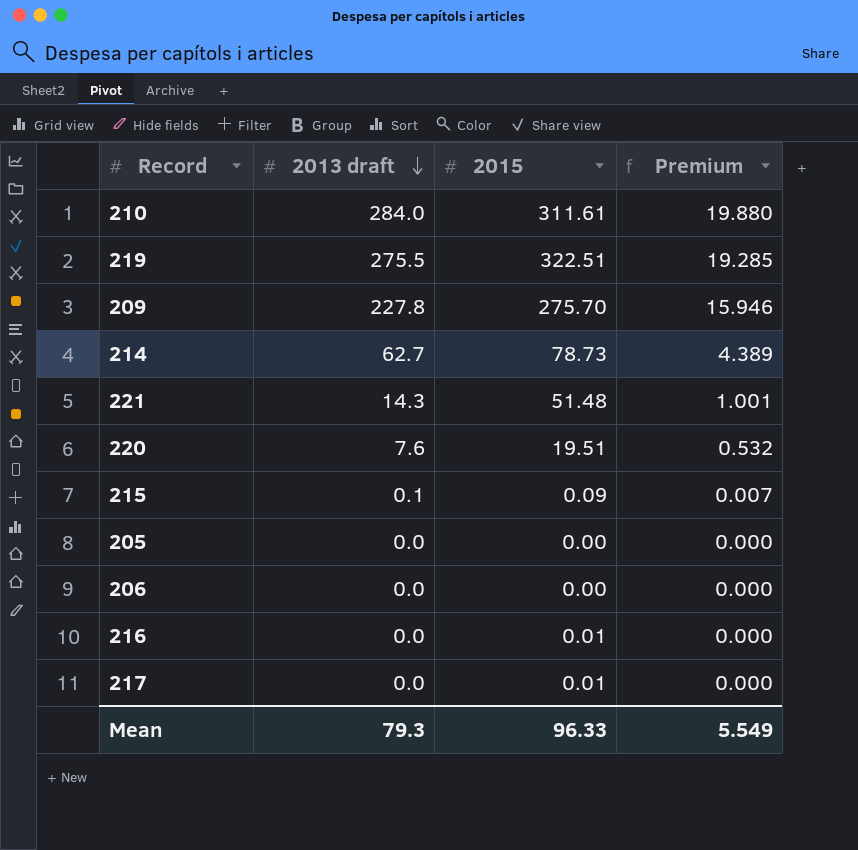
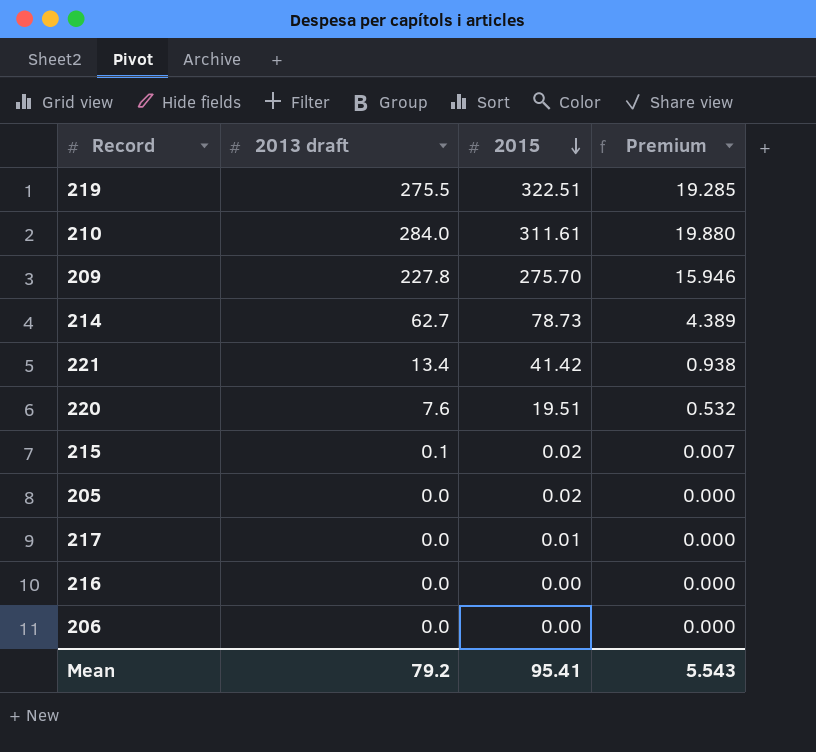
row order: 2013 draft descending -> 2015 descending
221 | 2013 draft: 14.3 -> 13.4
221 | 2015: 51.48 -> 41.42
221 | Premium: 1.001 -> 0.938
215 | 2015: 0.09 -> 0.02
205 | 2015: 0.00 -> 0.02
216 | 2015: 0.01 -> 0.00
Mean | 2013 draft: 79.3 -> 79.2
Mean | 2015: 96.33 -> 95.41
Mean | Premium: 5.549 -> 5.543

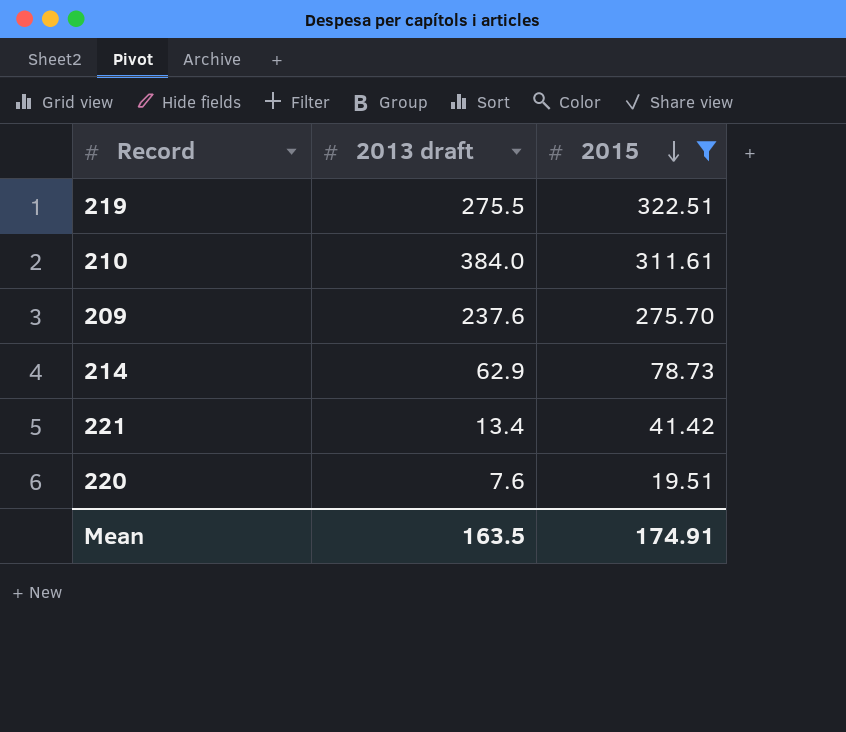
filter: none -> 2015 >= 19.51
column Premium | formula: [2013 draft] * 0.07 -> none
210 | 2013 draft: 284.0 -> 384.0
209 | 2013 draft: 227.8 -> 237.6
214 | 2013 draft: 62.7 -> 62.9
Mean | 2013 draft: 79.2 -> 163.5
Mean | 2015: 95.41 -> 174.91

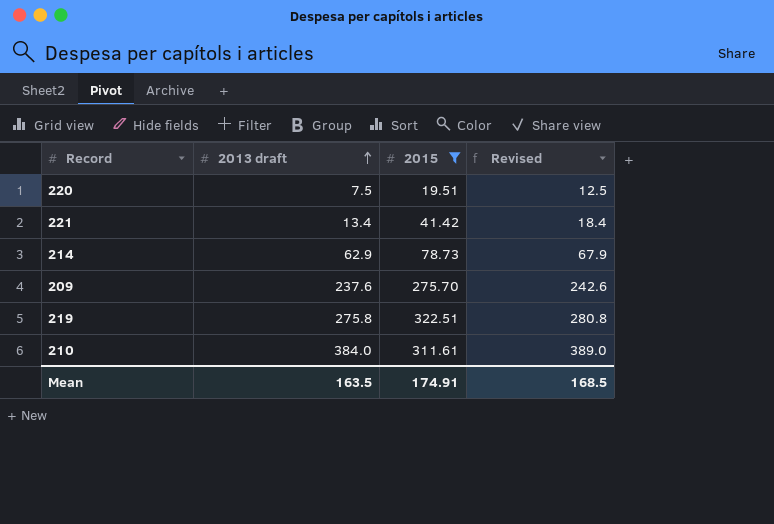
row order: 2015 descending -> 2013 draft ascending
column Revised | formula: none -> [2013 draft] + 5
220 | 2013 draft: 7.6 -> 7.5
219 | 2013 draft: 275.5 -> 275.8

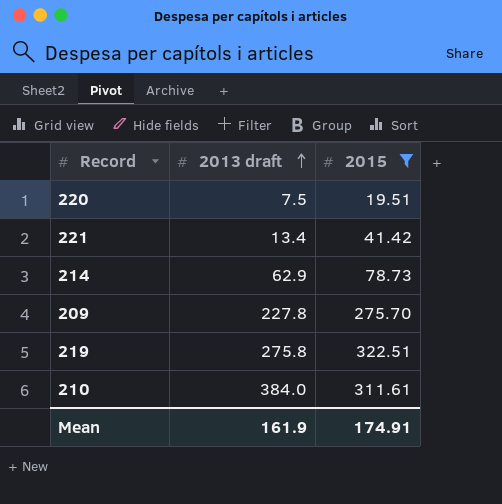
column Revised | formula: [2013 draft] + 5 -> none
209 | 2013 draft: 237.6 -> 227.8
Mean | 2013 draft: 163.5 -> 161.9

